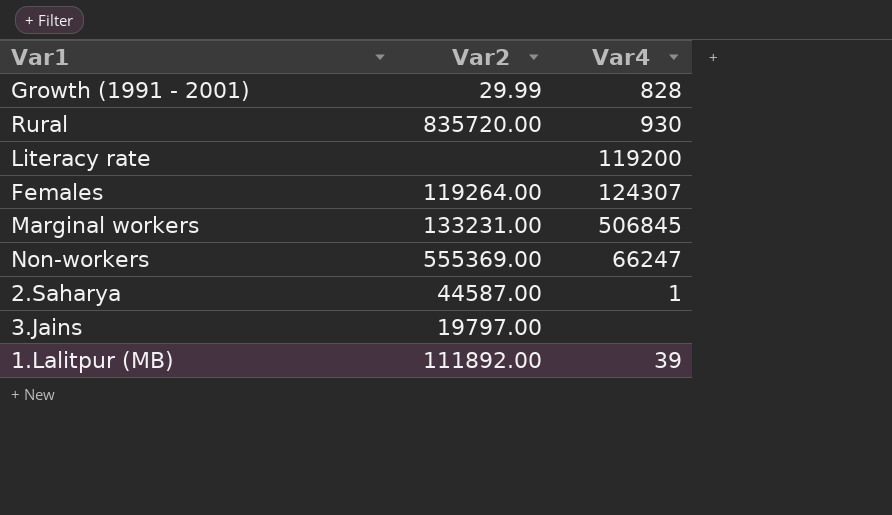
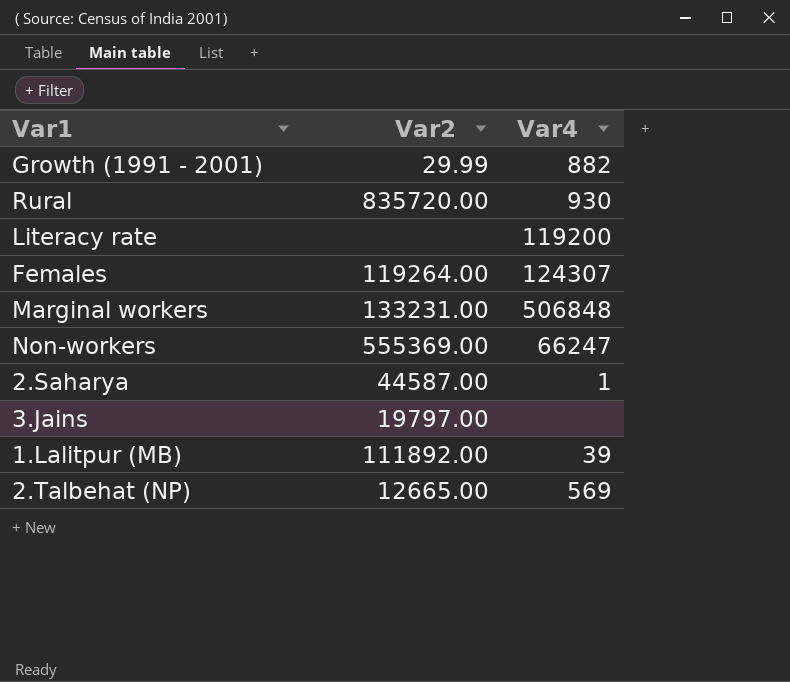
Growth (1991 - 2001) | Var4: 828 -> 882
Marginal workers | Var4: 506845 -> 506848
row 2.Talbehat (NP): none -> 12665.00 | 569

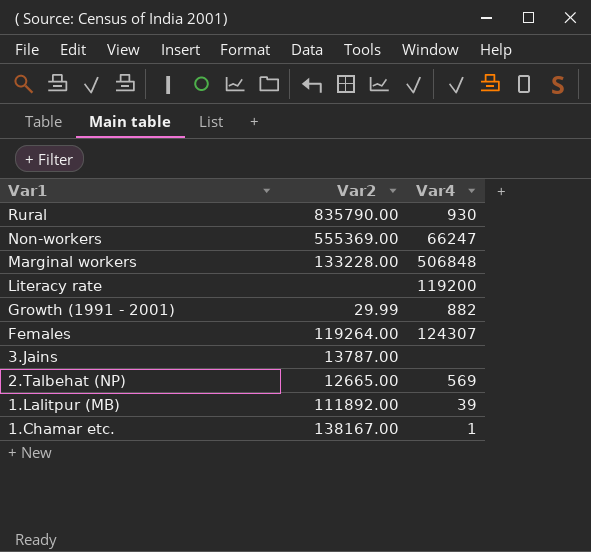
row order: none -> Var1 descending
row 2.Saharya: 44587.00 | 1 -> none
Rural | Var2: 835720.00 -> 835790.00
Marginal workers | Var2: 133231.00 -> 133228.00
3.Jains | Var2: 19797.00 -> 13787.00
row 1.Chamar etc.: none -> 138167.00 | 1

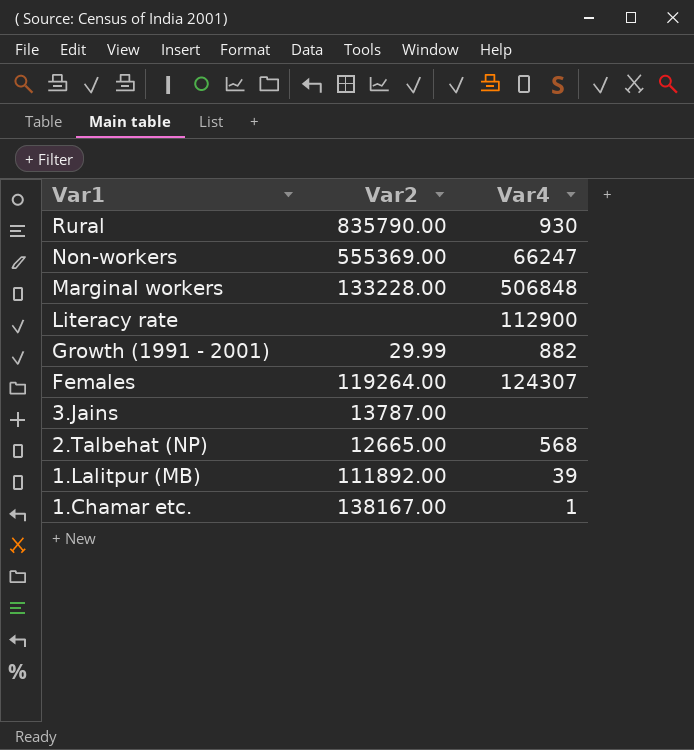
Literacy rate | Var4: 119200 -> 112900
2.Talbehat (NP) | Var4: 569 -> 568

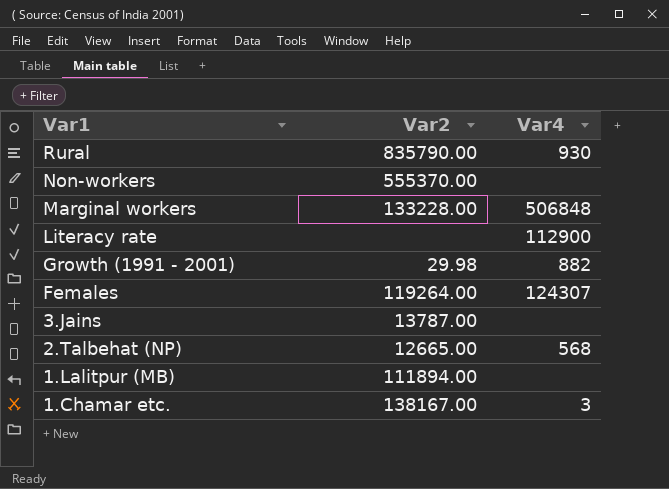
Non-workers | Var2: 555369.00 -> 555370.00
Non-workers | Var4: 66247 -> none
Growth (1991 - 2001) | Var2: 29.99 -> 29.98
1.Lalitpur (MB) | Var2: 111892.00 -> 111894.00
1.Lalitpur (MB) | Var4: 39 -> none
1.Chamar etc. | Var4: 1 -> 3

